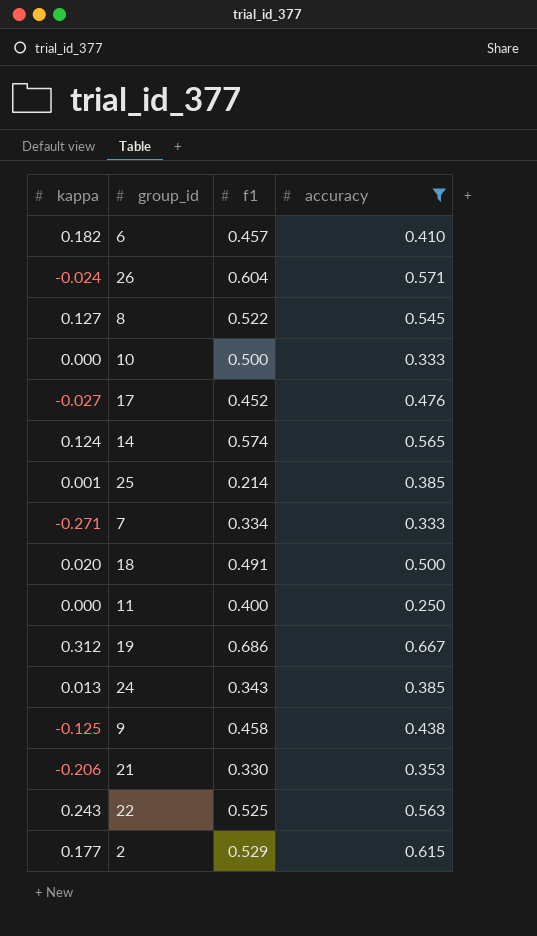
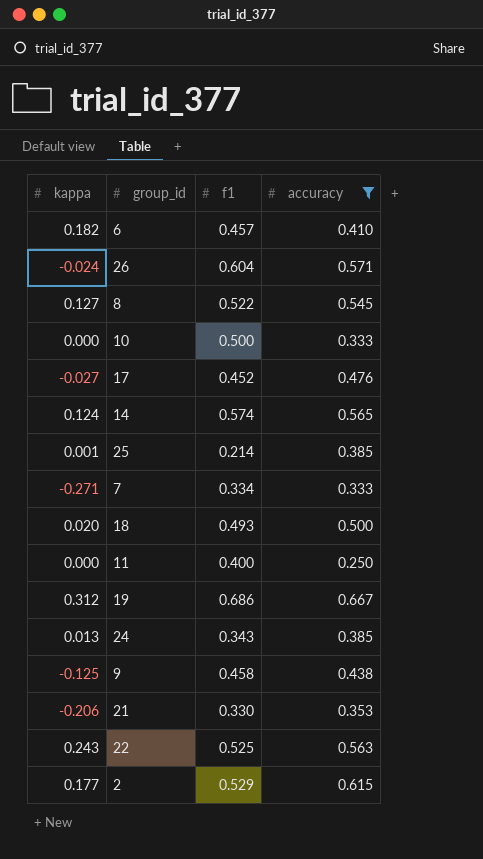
18 | f1: 0.491 -> 0.493

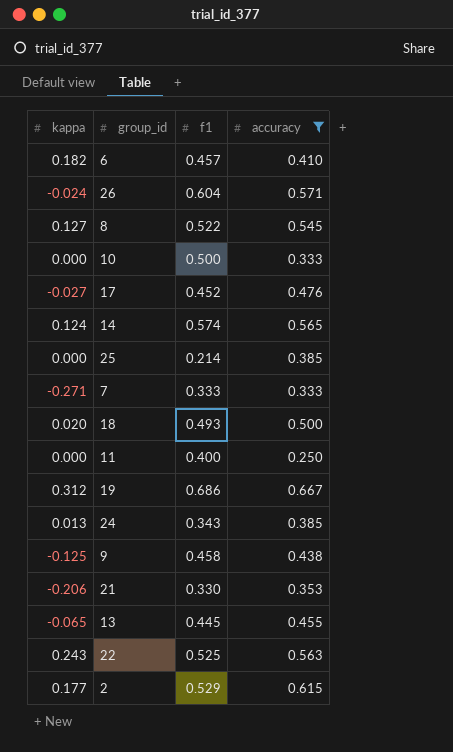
25 | kappa: 0.001 -> 0.000
7 | f1: 0.334 -> 0.333
row 13: none -> -0.065 | 0.445 | 0.455

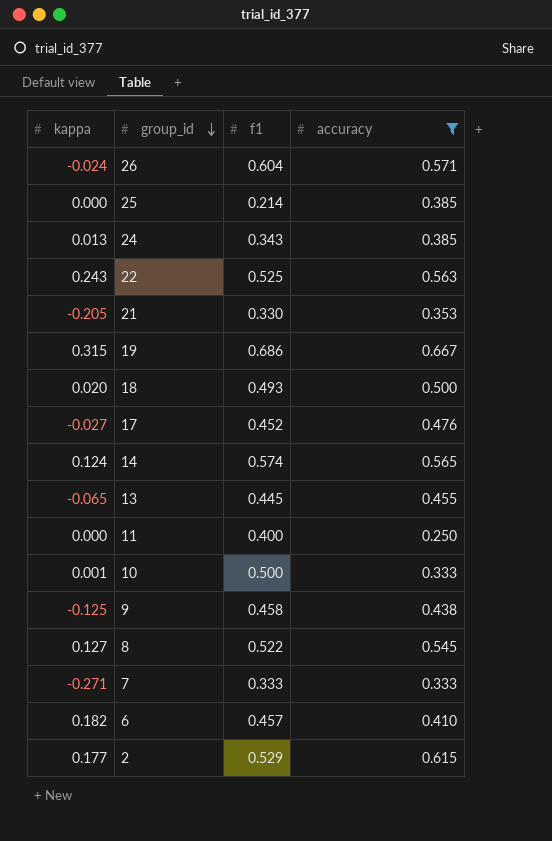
row order: none -> group_id descending
21 | kappa: -0.206 -> -0.205
19 | kappa: 0.312 -> 0.315
10 | kappa: 0.000 -> 0.001

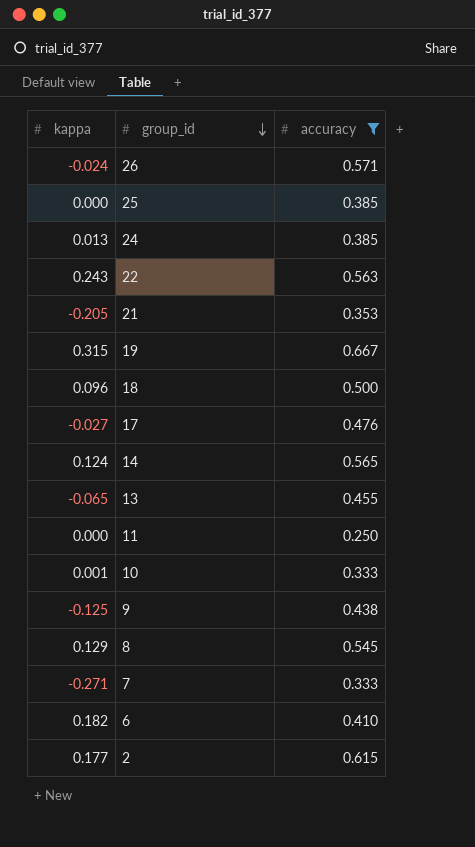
column f1 | position: 3 -> none
18 | kappa: 0.020 -> 0.096
8 | kappa: 0.127 -> 0.129

